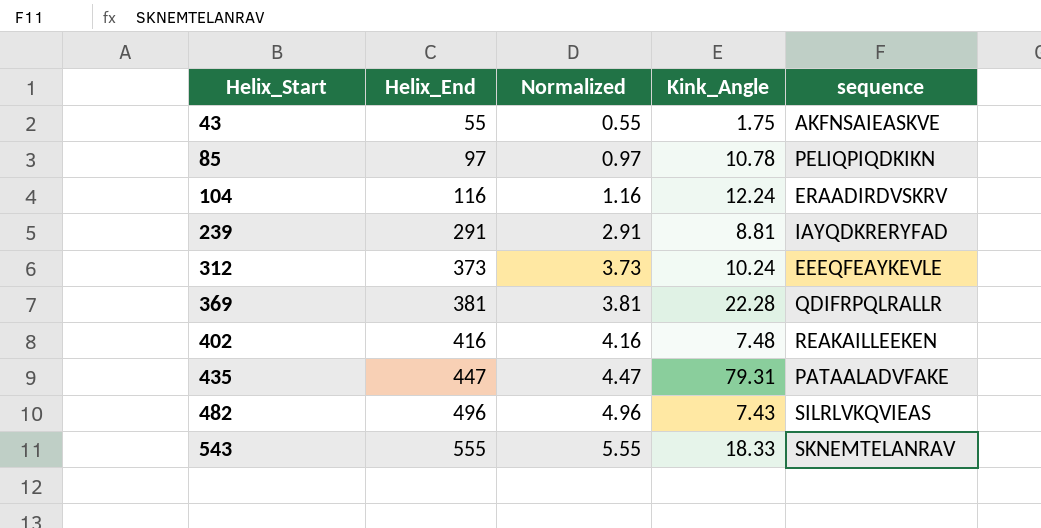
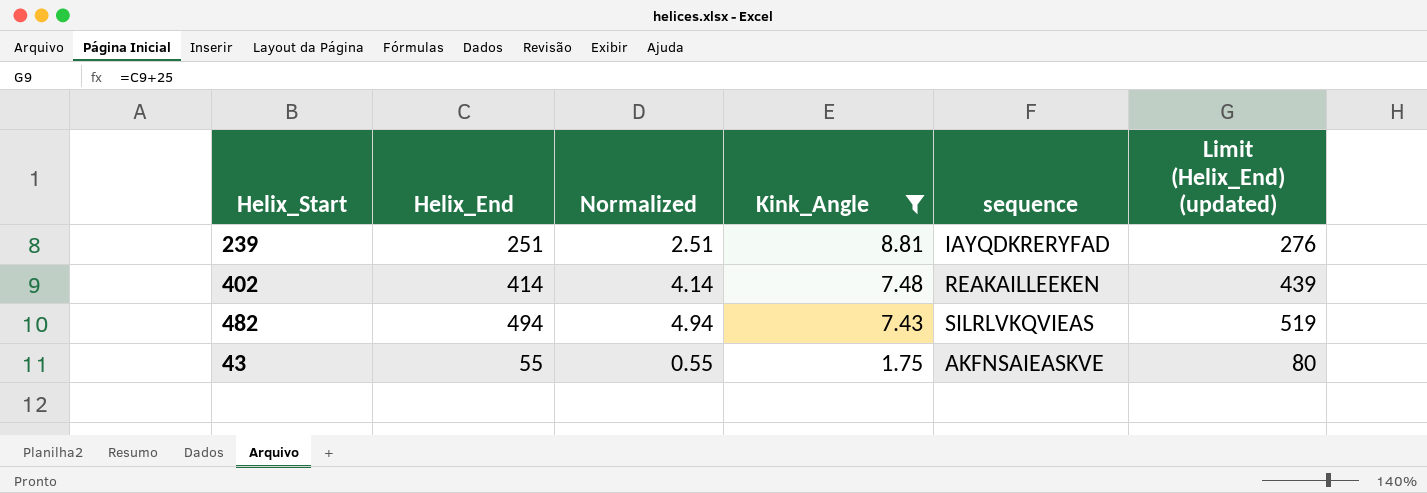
filter: none -> Kink_Angle <= 8.81
row order: Helix_Start ascending -> Kink_Angle descending
column Limit (Helix_End) (updated) | formula: none -> [Helix_End] + 25
239 | Helix_End: 291 -> 251
239 | Normalized: 2.91 -> 2.51
402 | Helix_End: 416 -> 414
402 | Normalized: 4.16 -> 4.14
482 | Helix_End: 496 -> 494
482 | Normalized: 4.96 -> 4.94

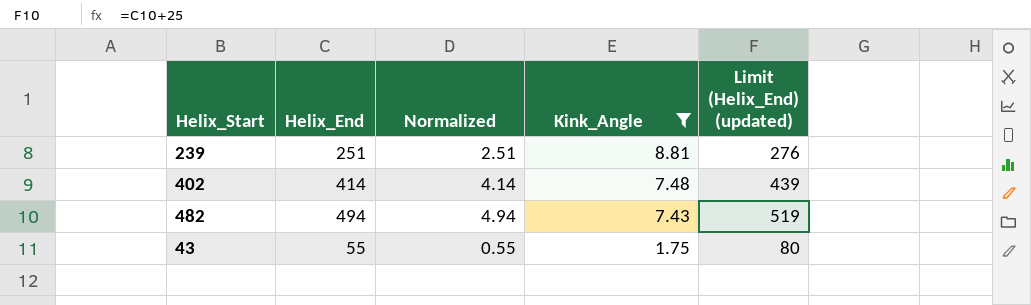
column sequence | position: 5 -> none

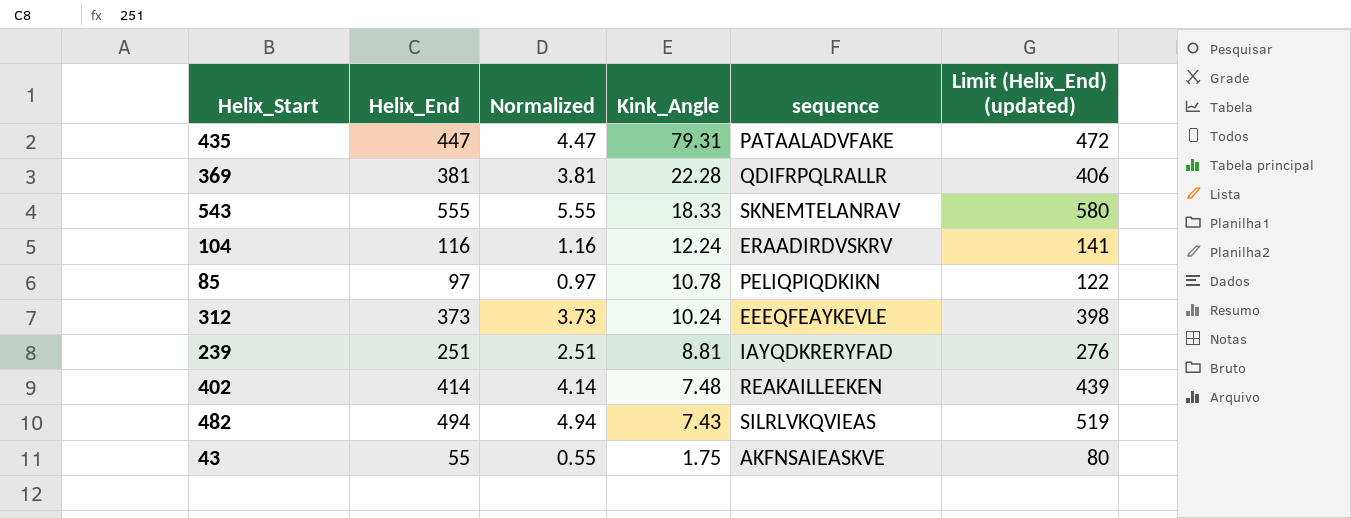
filter: Kink_Angle <= 8.81 -> none
column sequence | position: none -> 5

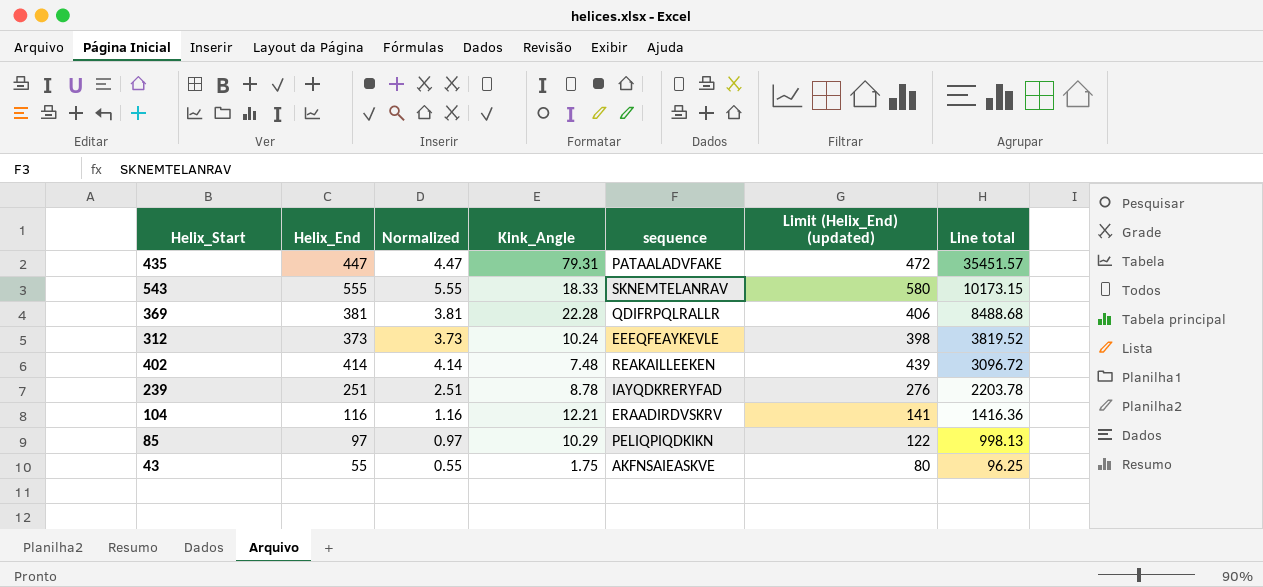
row order: Kink_Angle descending -> Line total descending
column Line total | formula: none -> [Helix_End] * [Kink_Angle]
row 482: 494 | 4.94 | 7.43 | SILRLVKQVIEAS | 519 -> none
239 | Kink_Angle: 8.81 -> 8.78
104 | Kink_Angle: 12.24 -> 12.21
85 | Kink_Angle: 10.78 -> 10.29

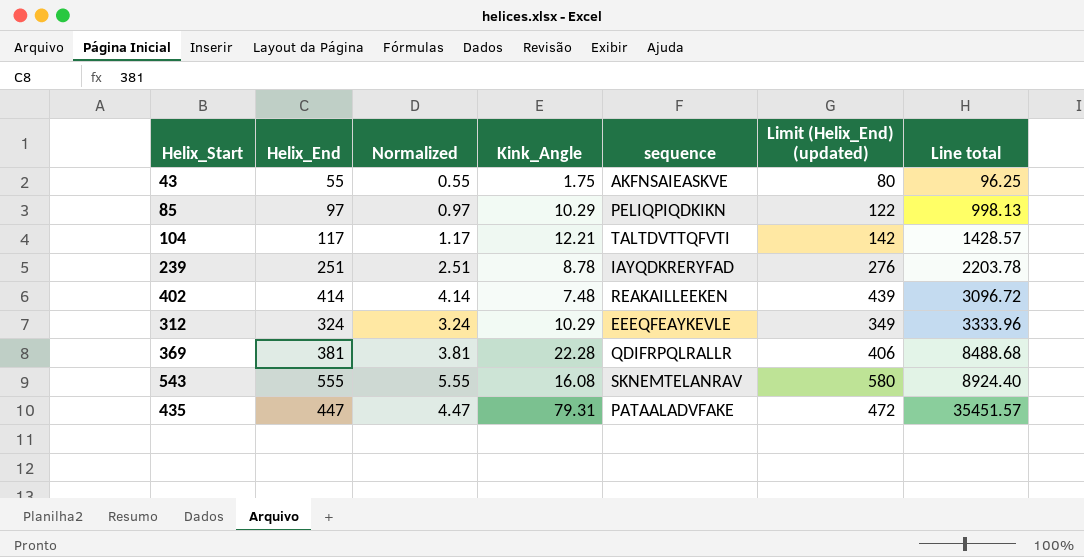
row order: Line total descending -> Line total ascending
104 | Helix_End: 116 -> 117
104 | Normalized: 1.16 -> 1.17
104 | sequence: ERAADIRDVSKRV -> TALTDVTTQFVTI
104 | Limit (Helix_End) (updated): 141 -> 142
104 | Line total: 1416.36 -> 1428.57
312 | Helix_End: 373 -> 324
312 | Normalized: 3.73 -> 3.24
312 | Kink_Angle: 10.24 -> 10.29
312 | Limit (Helix_End) (updated): 398 -> 349
312 | Line total: 3819.52 -> 3333.96
543 | Kink_Angle: 18.33 -> 16.08
543 | Line total: 10173.15 -> 8924.40

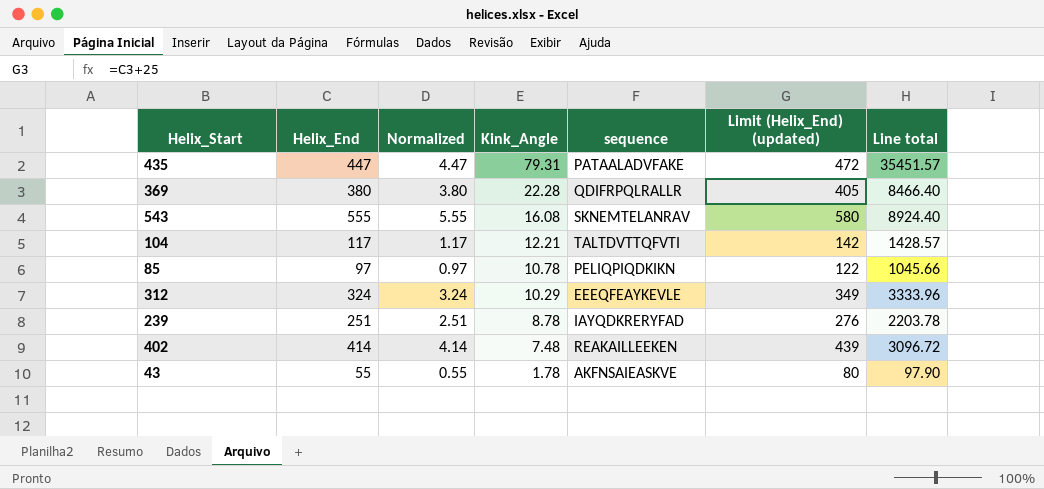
row order: Line total ascending -> Kink_Angle descending
369 | Helix_End: 381 -> 380
369 | Normalized: 3.81 -> 3.80
369 | Limit (Helix_End) (updated): 406 -> 405
369 | Line total: 8488.68 -> 8466.40
85 | Kink_Angle: 10.29 -> 10.78
85 | Line total: 998.13 -> 1045.66
43 | Kink_Angle: 1.75 -> 1.78
43 | Line total: 96.25 -> 97.90

